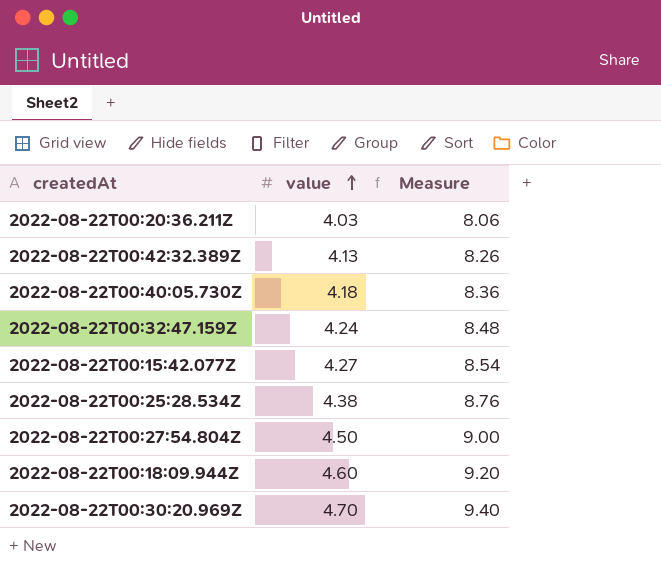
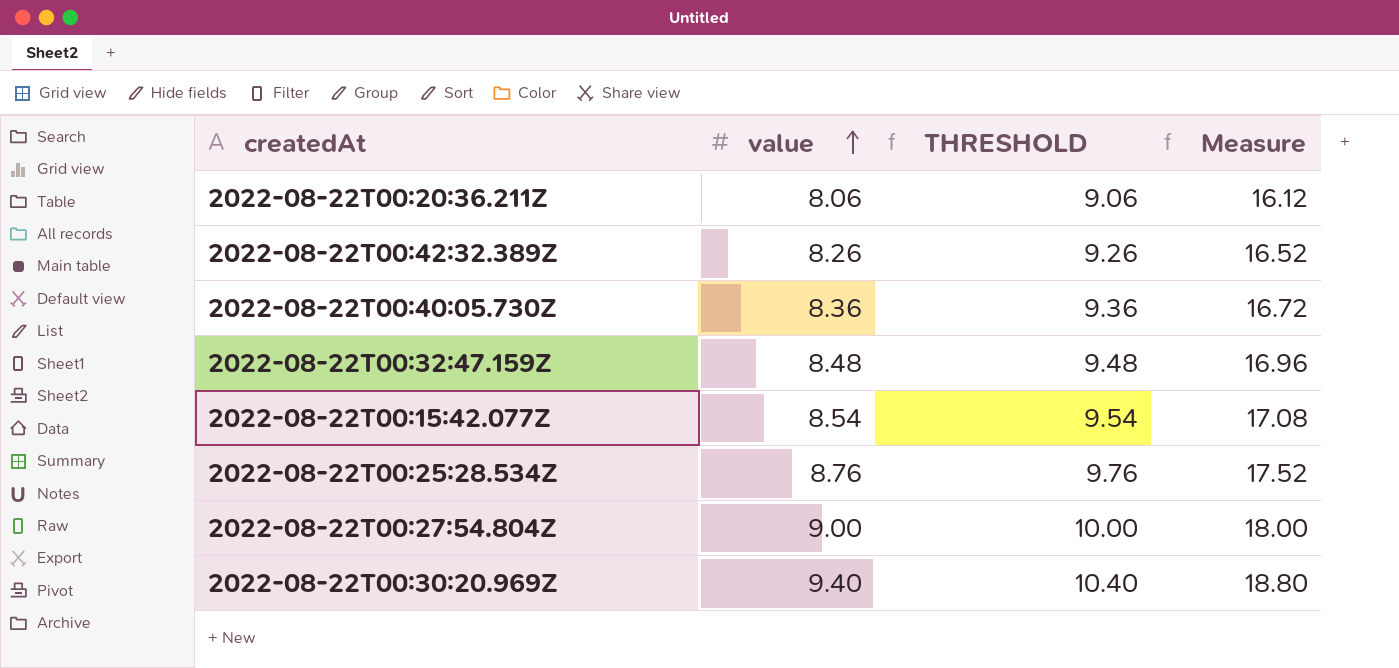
column THRESHOLD | formula: none -> [value] + 1
row 2022-08-22T00:18:09.944Z: 4.60 | 9.20 -> none
2022-08-22T00:20:36.211Z | value: 4.03 -> 8.06
2022-08-22T00:20:36.211Z | Measure: 8.06 -> 16.12
2022-08-22T00:42:32.389Z | value: 4.13 -> 8.26
2022-08-22T00:42:32.389Z | Measure: 8.26 -> 16.52
2022-08-22T00:40:05.730Z | value: 4.18 -> 8.36
2022-08-22T00:40:05.730Z | Measure: 8.36 -> 16.72
2022-08-22T00:32:47.159Z | value: 4.24 -> 8.48
2022-08-22T00:32:47.159Z | Measure: 8.48 -> 16.96
2022-08-22T00:15:42.077Z | value: 4.27 -> 8.54
2022-08-22T00:15:42.077Z | Measure: 8.54 -> 17.08
2022-08-22T00:25:28.534Z | value: 4.38 -> 8.76
2022-08-22T00:25:28.534Z | Measure: 8.76 -> 17.52
2022-08-22T00:27:54.804Z | value: 4.50 -> 9.00
2022-08-22T00:27:54.804Z | Measure: 9.00 -> 18.00
2022-08-22T00:30:20.969Z | value: 4.70 -> 9.40
2022-08-22T00:30:20.969Z | Measure: 9.40 -> 18.80

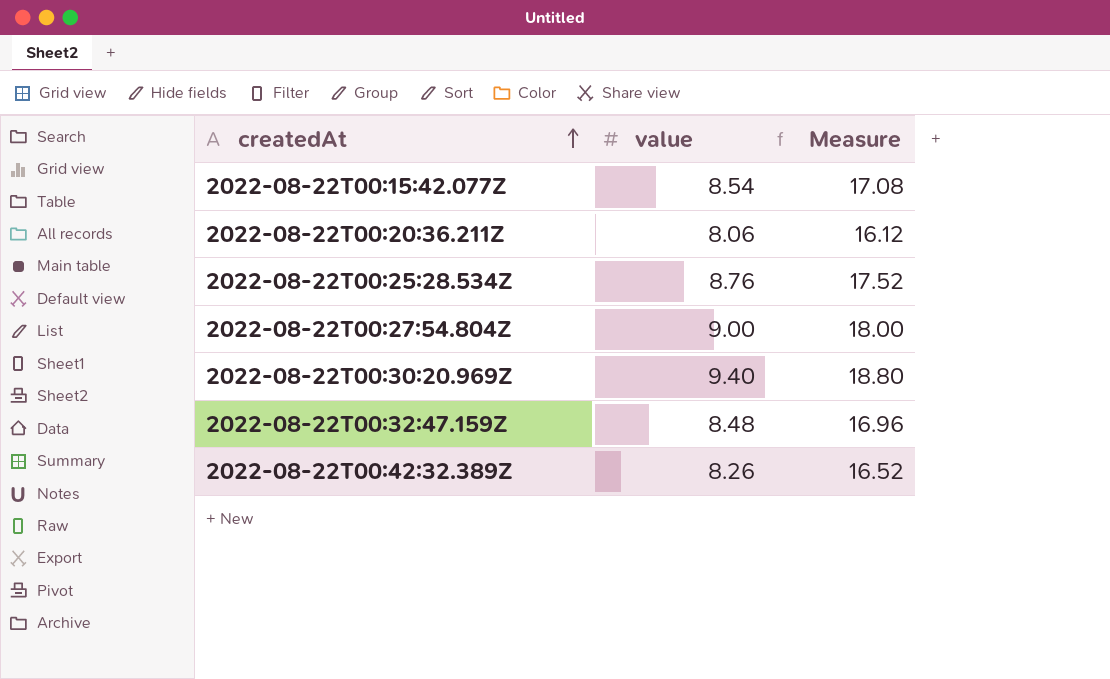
row order: value ascending -> createdAt ascending
column THRESHOLD | formula: [value] + 1 -> none
row 2022-08-22T00:40:05.730Z: 8.36 | 9.36 | 16.72 -> none

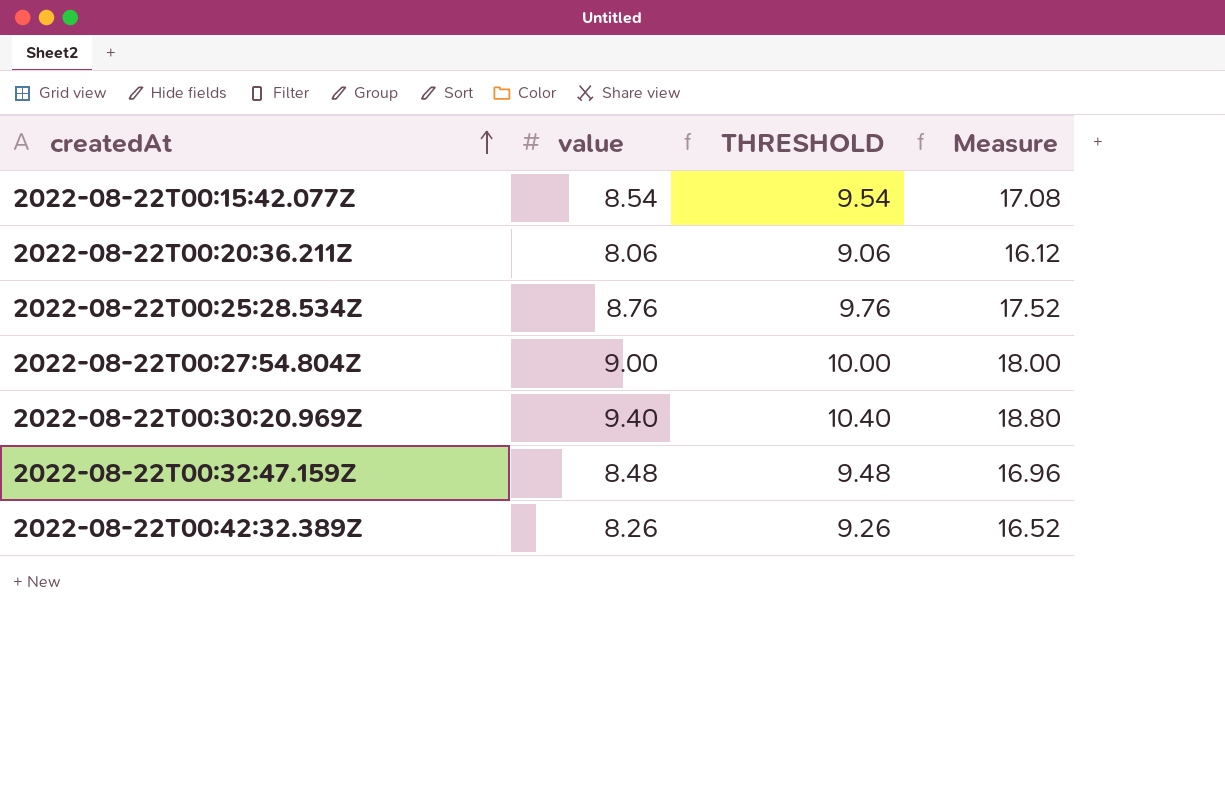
column THRESHOLD | formula: none -> [value] + 1

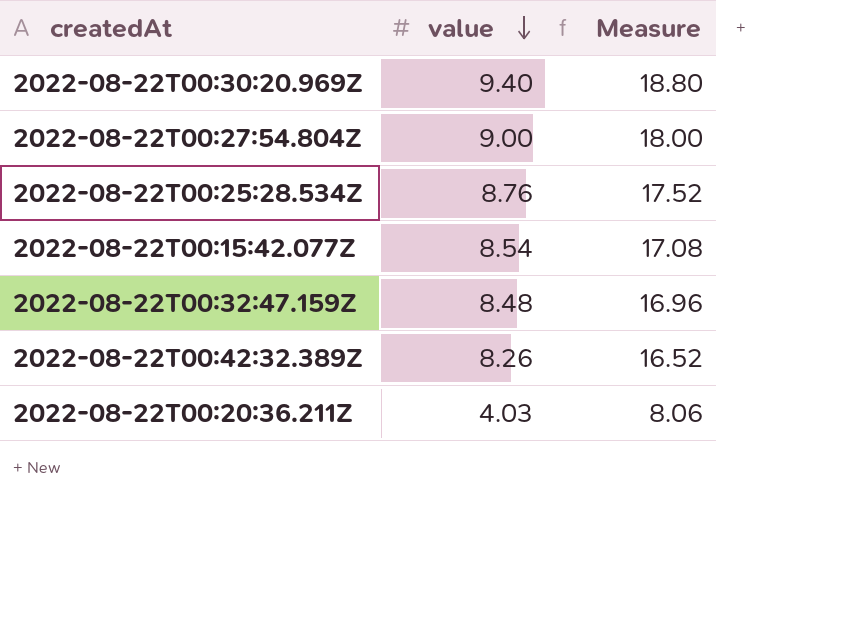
row order: createdAt ascending -> value descending
column THRESHOLD | formula: [value] + 1 -> none
2022-08-22T00:20:36.211Z | value: 8.06 -> 4.03
2022-08-22T00:20:36.211Z | Measure: 16.12 -> 8.06

